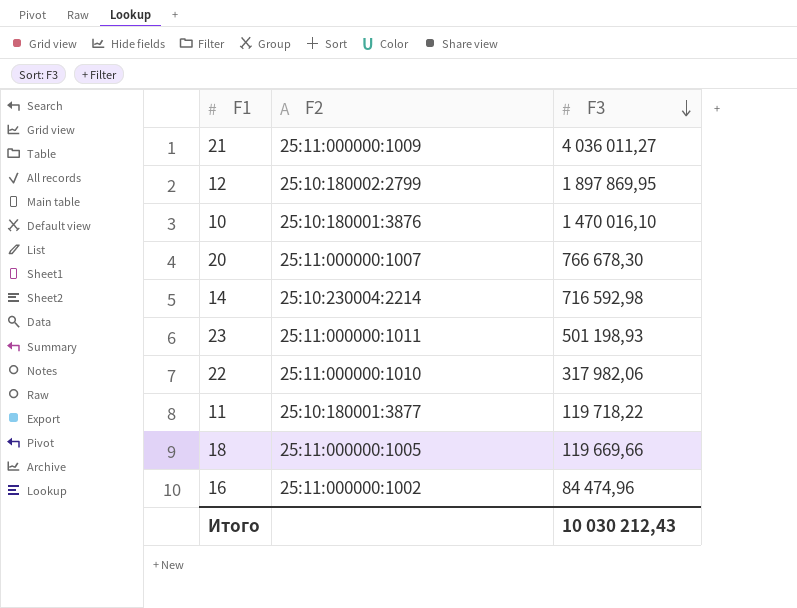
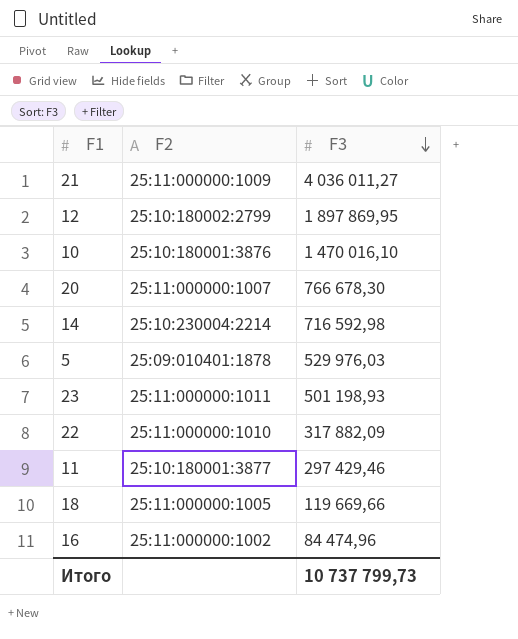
row 5: none -> 25:09:010401:1878 | 529 976,03
22 | F3: 317 982,06 -> 317 882,09
11 | F3: 119 718,22 -> 297 429,46
Итого | F3: 10 030 212,43 -> 10 737 799,73

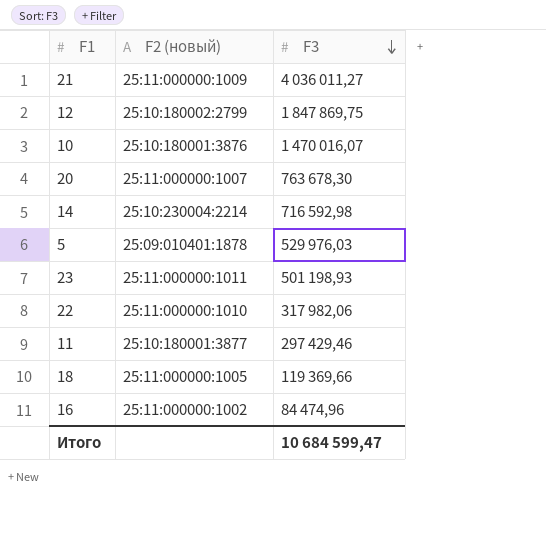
column name: F2 -> F2 (новый)
12 | F3: 1 897 869,95 -> 1 847 869,75
10 | F3: 1 470 016,10 -> 1 470 016,07
20 | F3: 766 678,30 -> 763 678,30
22 | F3: 317 882,09 -> 317 982,06
18 | F3: 119 669,66 -> 119 369,66
Итого | F3: 10 737 799,73 -> 10 684 599,47

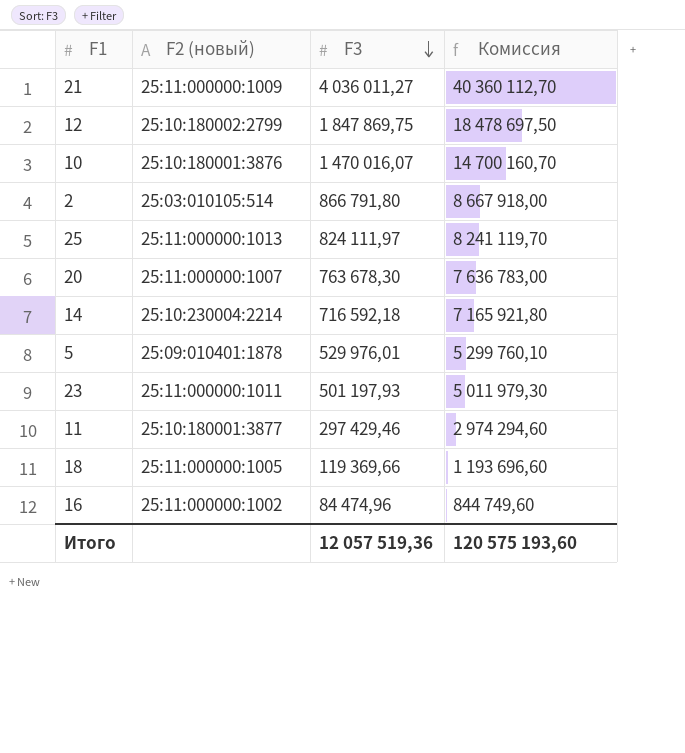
column Комиссия | formula: none -> [F3] * 10
row 22: 25:11:000000:1010 | 317 982,06 -> none
row 2: none -> 25:03:010105:514 | 866 791,80 | 8 667 918,00
row 25: none -> 25:11:000000:1013 | 824 111,97 | 8 241 119,70
14 | F3: 716 592,98 -> 716 592,18
5 | F3: 529 976,03 -> 529 976,01
23 | F3: 501 198,93 -> 501 197,93
Итого | F3: 10 684 599,47 -> 12 057 519,36

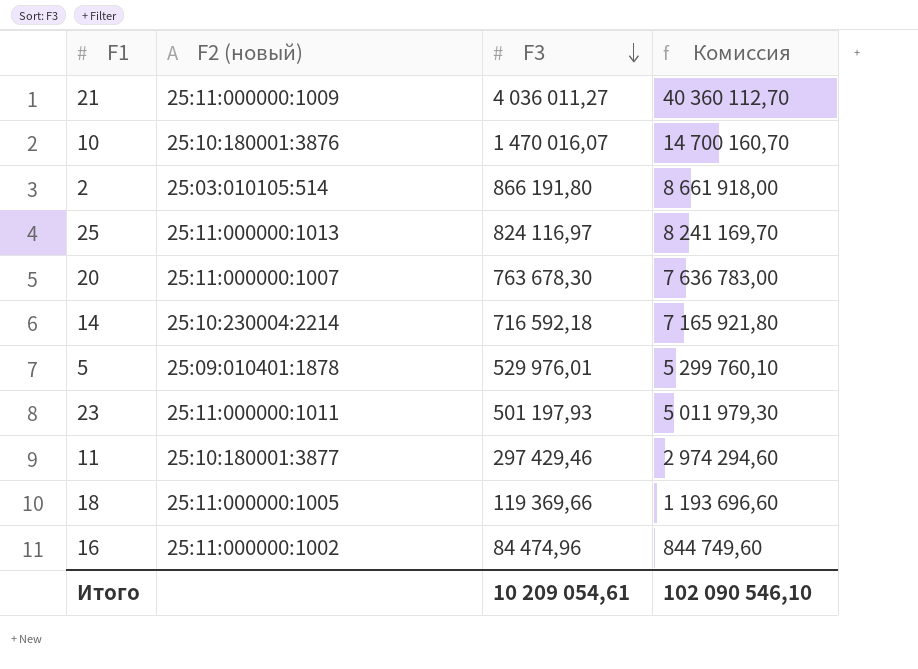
row 12: 25:10:180002:2799 | 1 847 869,75 | 18 478 697,50 -> none
2 | F3: 866 791,80 -> 866 191,80
2 | Комиссия: 8 667 918,00 -> 8 661 918,00
25 | F3: 824 111,97 -> 824 116,97
25 | Комиссия: 8 241 119,70 -> 8 241 169,70
Итого | F3: 12 057 519,36 -> 10 209 054,61
Итого | Комиссия: 120 575 193,60 -> 102 090 546,10

